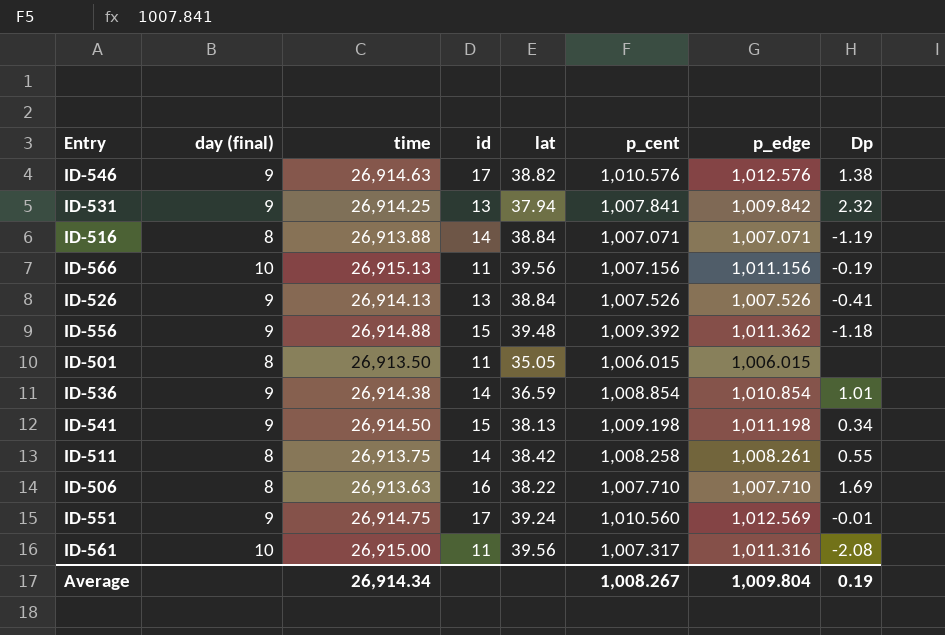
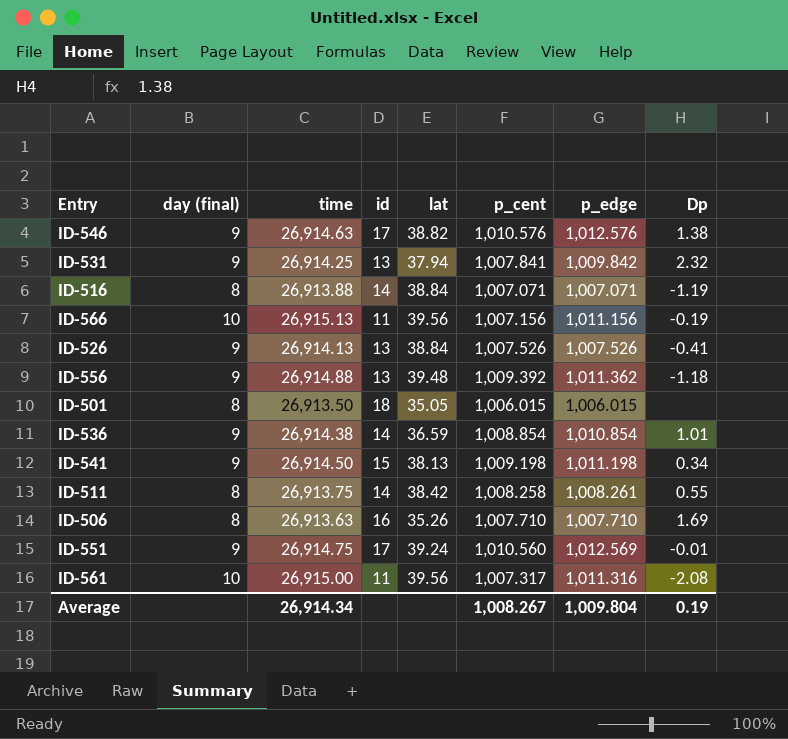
ID-556 | id: 15 -> 13
ID-501 | id: 11 -> 18
ID-506 | lat: 38.22 -> 35.26

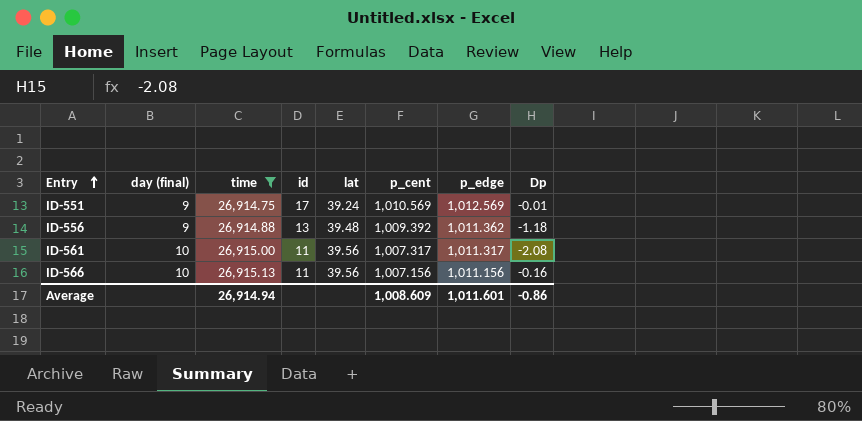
filter: none -> time >= 26,914.75
row order: none -> Entry ascending
ID-551 | p_cent: 1,010.560 -> 1,010.569
ID-561 | p_edge: 1,011.316 -> 1,011.317
ID-566 | Dp: -0.19 -> -0.16
Average | time: 26,914.34 -> 26,914.94
Average | p_cent: 1,008.267 -> 1,008.609
Average | p_edge: 1,009.804 -> 1,011.601
Average | Dp: 0.19 -> -0.86

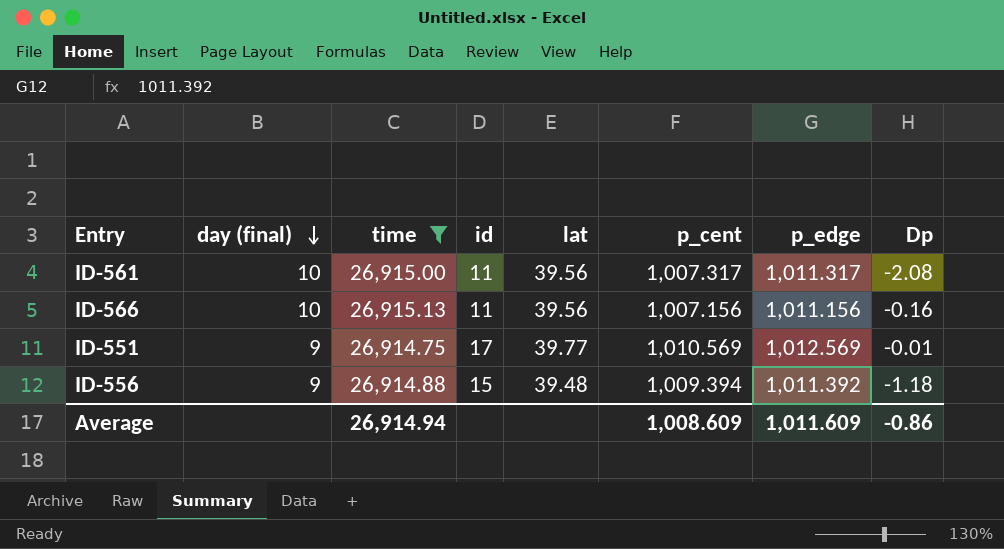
row order: Entry ascending -> day (final) descending
ID-551 | lat: 39.24 -> 39.77
ID-556 | id: 13 -> 15
ID-556 | p_cent: 1,009.392 -> 1,009.394
ID-556 | p_edge: 1,011.362 -> 1,011.392
Average | p_edge: 1,011.601 -> 1,011.609

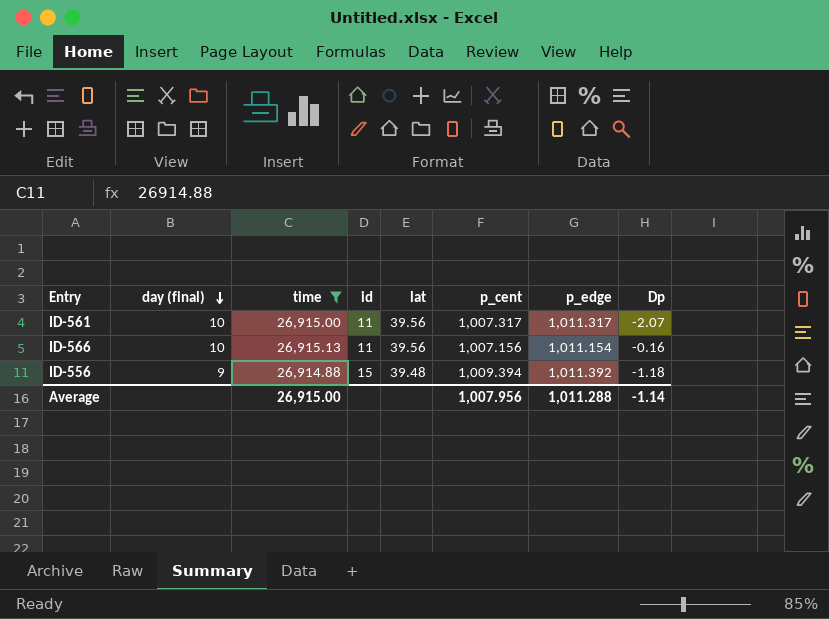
row ID-551: 9 | 26,914.75 | 17 | 39.77 | 1,010.569 | 1,012.569 | -0.01 -> none
ID-561 | Dp: -2.08 -> -2.07
ID-566 | p_edge: 1,011.156 -> 1,011.154
Average | time: 26,914.94 -> 26,915.00
Average | p_cent: 1,008.609 -> 1,007.956
Average | p_edge: 1,011.609 -> 1,011.288
Average | Dp: -0.86 -> -1.14

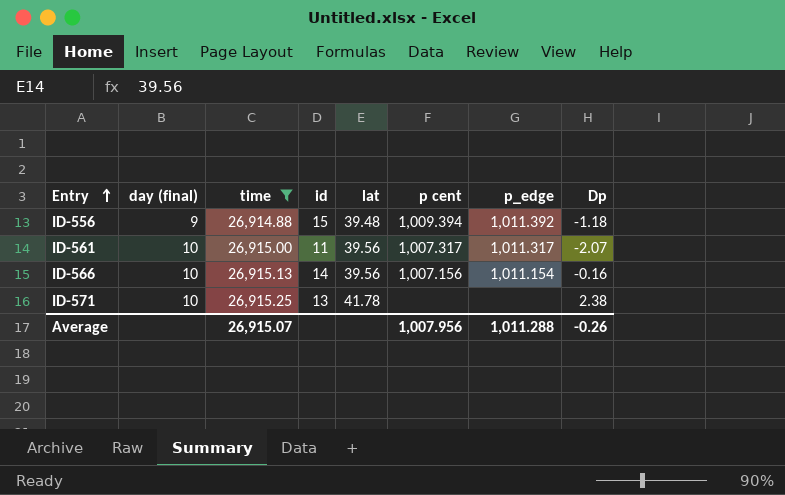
row order: day (final) descending -> Entry ascending
column name: p_cent -> p cent
ID-566 | id: 11 -> 14
row ID-571: none -> 10 | 26,915.25 | 13 | 41.78 | none | none | 2.38
Average | time: 26,915.00 -> 26,915.07
Average | Dp: -1.14 -> -0.26

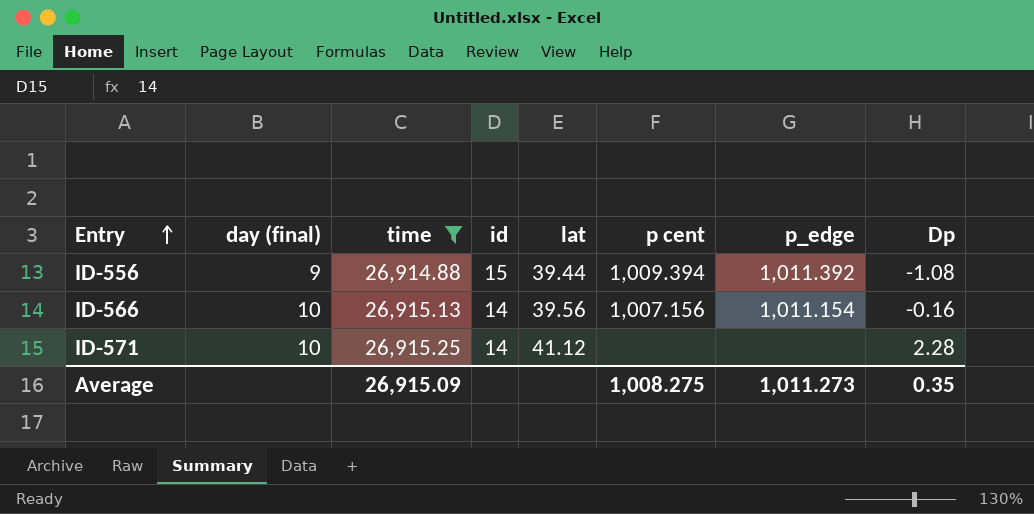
row ID-561: 10 | 26,915.00 | 11 | 39.56 | 1,007.317 | 1,011.317 | -2.07 -> none
ID-556 | lat: 39.48 -> 39.44
ID-556 | Dp: -1.18 -> -1.08
ID-571 | id: 13 -> 14
ID-571 | lat: 41.78 -> 41.12
ID-571 | Dp: 2.38 -> 2.28
Average | time: 26,915.07 -> 26,915.09
Average | p cent: 1,007.956 -> 1,008.275
Average | p_edge: 1,011.288 -> 1,011.273
Average | Dp: -0.26 -> 0.35

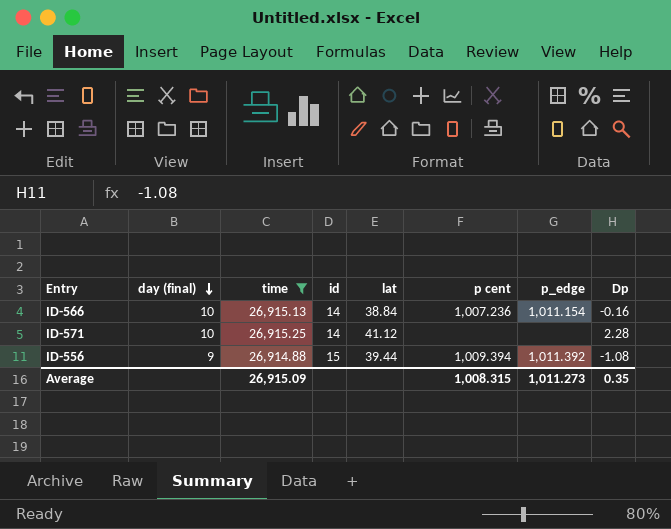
row order: Entry ascending -> day (final) descending
ID-566 | lat: 39.56 -> 38.84
ID-566 | p cent: 1,007.156 -> 1,007.236
Average | p cent: 1,008.275 -> 1,008.315

